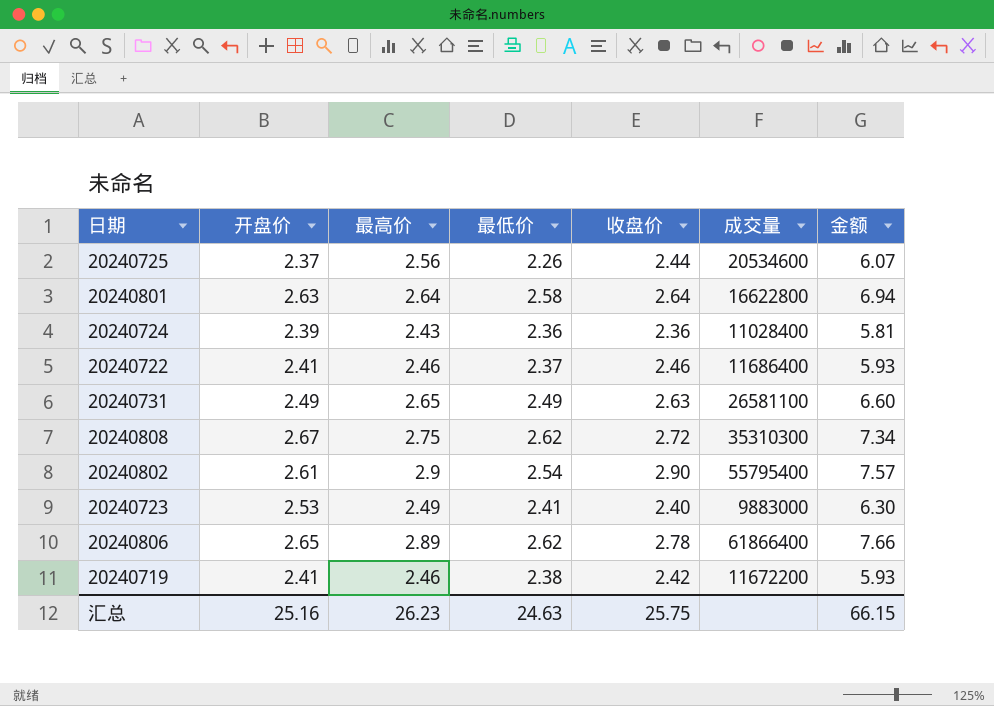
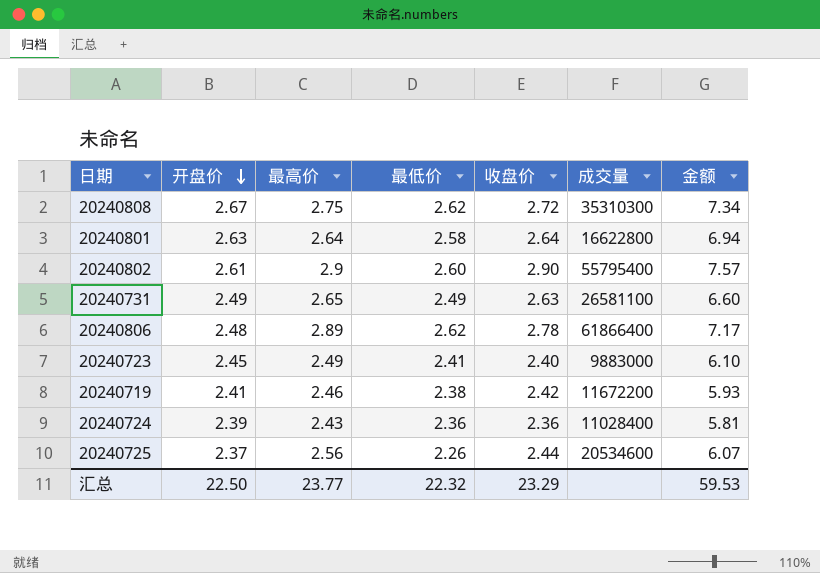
row order: none -> 开盘价 descending
row 20240722: 2.41 | 2.46 | 2.37 | 2.46 | 11686400 | 5.93 -> none
20240802 | 最低价: 2.54 -> 2.60
20240806 | 开盘价: 2.65 -> 2.48
20240806 | 金额: 7.66 -> 7.17
20240723 | 开盘价: 2.53 -> 2.45
20240723 | 金额: 6.30 -> 6.10
汇总 | 开盘价: 25.16 -> 22.50
汇总 | 最高价: 26.23 -> 23.77
汇总 | 最低价: 24.63 -> 22.32
汇总 | 收盘价: 25.75 -> 23.29
汇总 | 金额: 66.15 -> 59.53

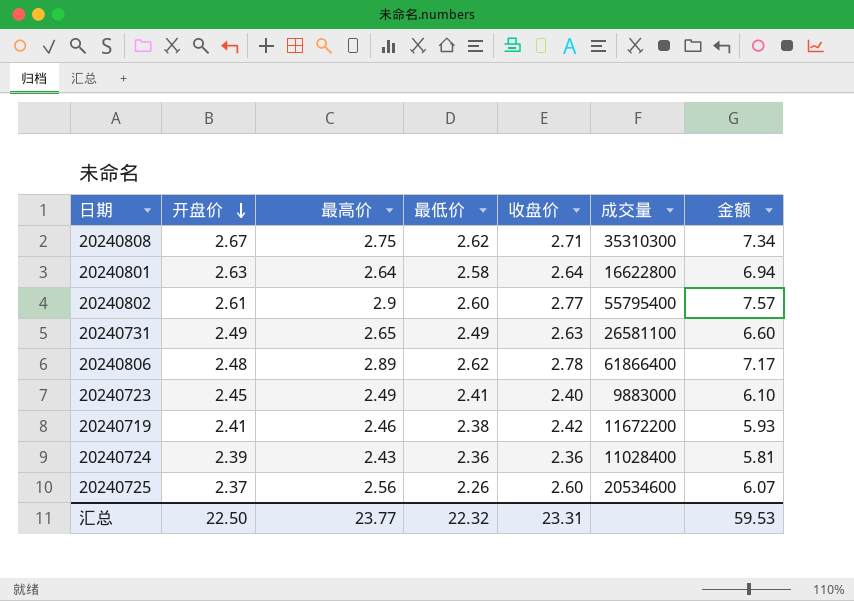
20240808 | 收盘价: 2.72 -> 2.71
20240802 | 收盘价: 2.90 -> 2.77
20240725 | 收盘价: 2.44 -> 2.60
汇总 | 收盘价: 23.29 -> 23.31

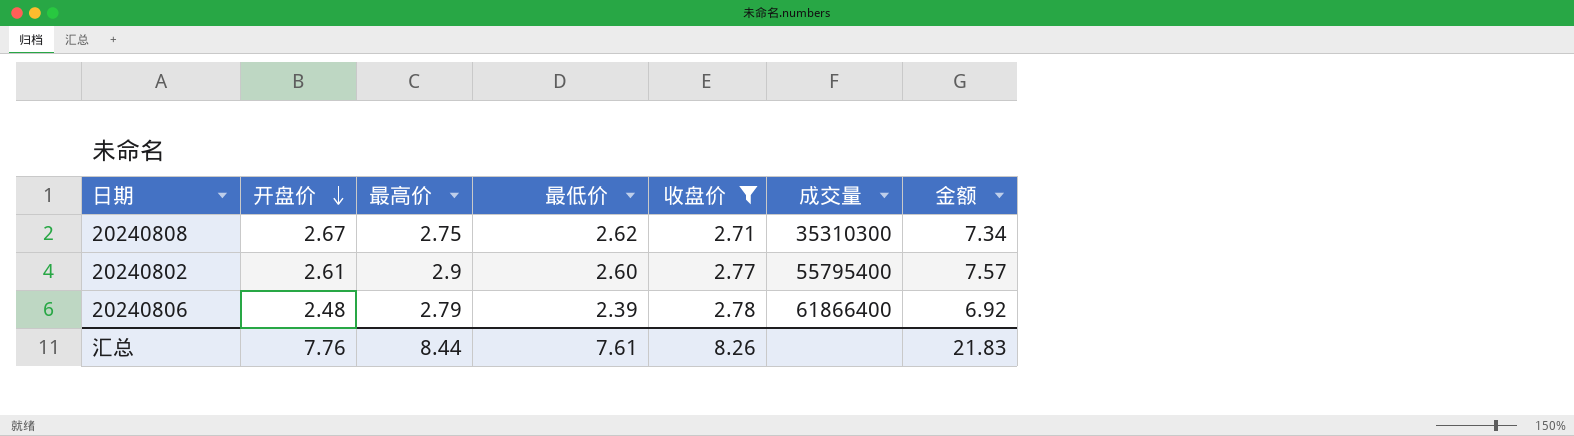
filter: none -> 收盘价 >= 2.71
20240806 | 最高价: 2.89 -> 2.79
20240806 | 最低价: 2.62 -> 2.39
20240806 | 金额: 7.17 -> 6.92
汇总 | 开盘价: 22.50 -> 7.76
汇总 | 最高价: 23.77 -> 8.44
汇总 | 最低价: 22.32 -> 7.61
汇总 | 收盘价: 23.31 -> 8.26
汇总 | 金额: 59.53 -> 21.83

